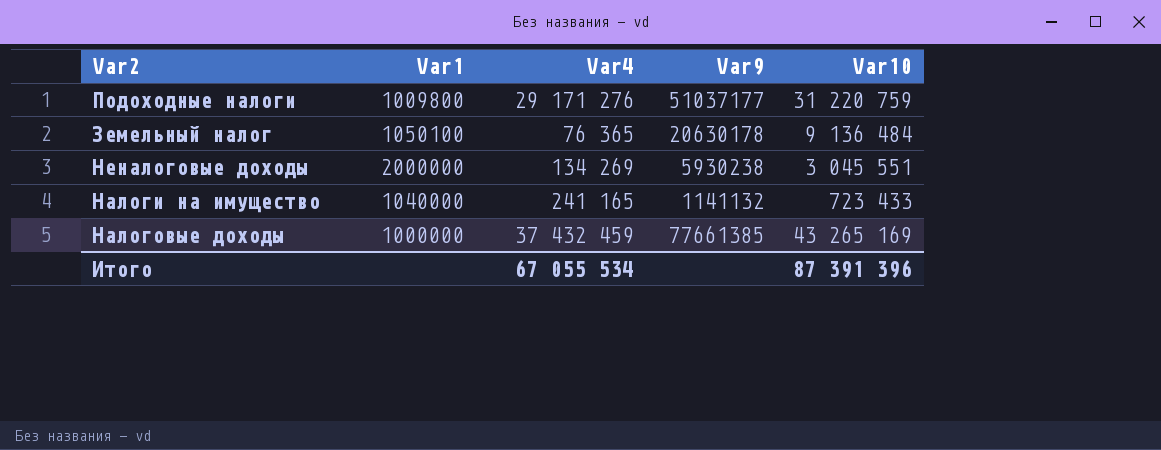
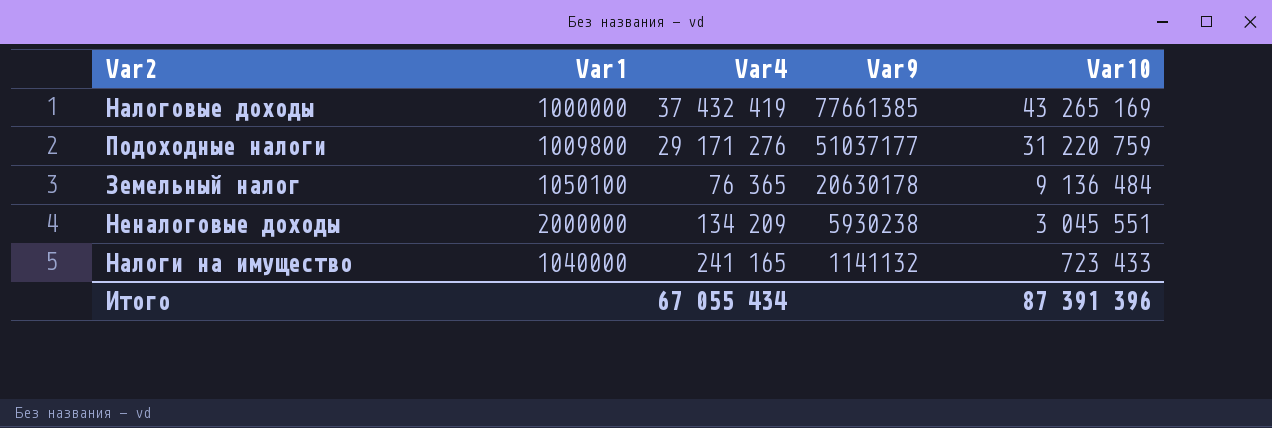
row order: none -> Var9 descending
Налоговые доходы | Var4: 37 432 459 -> 37 432 419
Неналоговые доходы | Var4: 134 269 -> 134 209
Итого | Var4: 67 055 534 -> 67 055 434

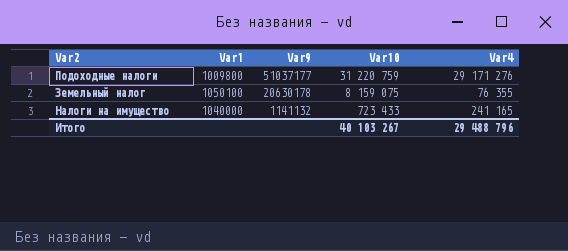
column Var4 | position: 3 -> 5
row Налоговые доходы: 1000000 | 37 432 419 | 77661385 | 43 265 169 -> none
row Неналоговые доходы: 2000000 | 134 209 | 5930238 | 3 045 551 -> none
Земельный налог | Var10: 9 136 484 -> 8 159 075
Земельный налог | Var4: 76 365 -> 76 355
Итого | Var10: 87 391 396 -> 40 103 267
Итого | Var4: 67 055 434 -> 29 488 796

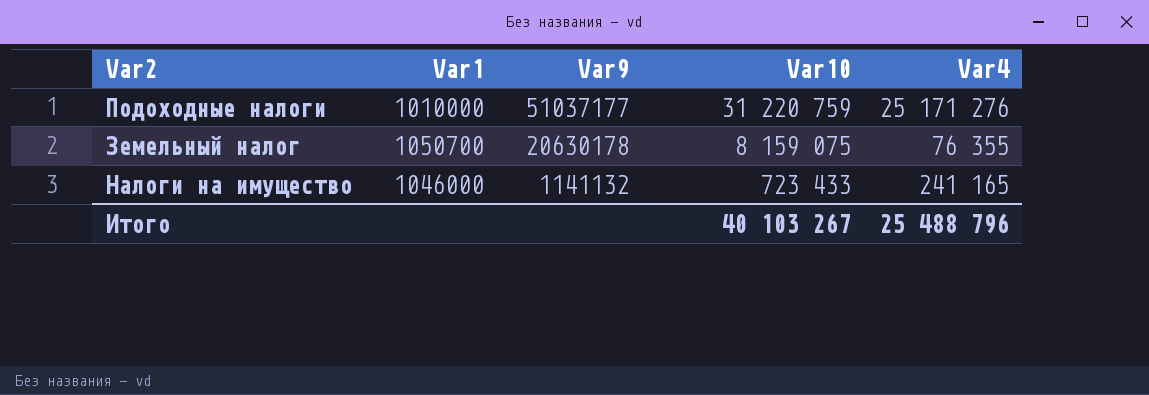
Подоходные налоги | Var1: 1009800 -> 1010000
Подоходные налоги | Var4: 29 171 276 -> 25 171 276
Земельный налог | Var1: 1050100 -> 1050700
Налоги на имущество | Var1: 1040000 -> 1046000
Итого | Var4: 29 488 796 -> 25 488 796

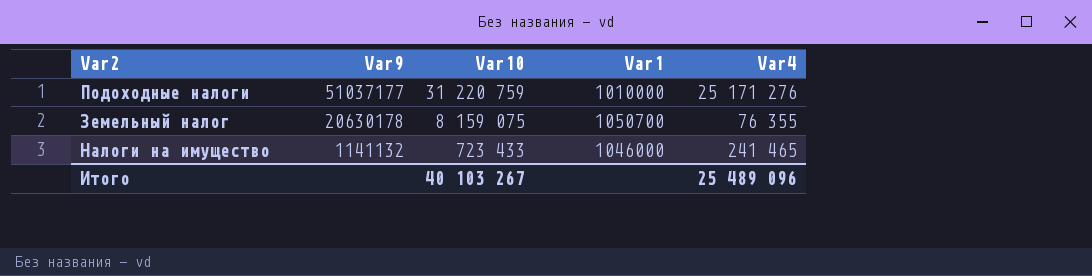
column Var1 | position: 2 -> 4
Налоги на имущество | Var4: 241 165 -> 241 465
Итого | Var4: 25 488 796 -> 25 489 096

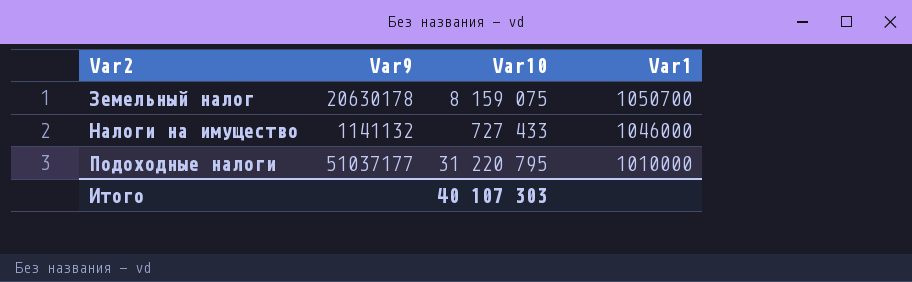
row order: Var9 descending -> Var2 ascending
column Var4 | position: 5 -> none
Налоги на имущество | Var10: 723 433 -> 727 433
Подоходные налоги | Var10: 31 220 759 -> 31 220 795
Итого | Var10: 40 103 267 -> 40 107 303

